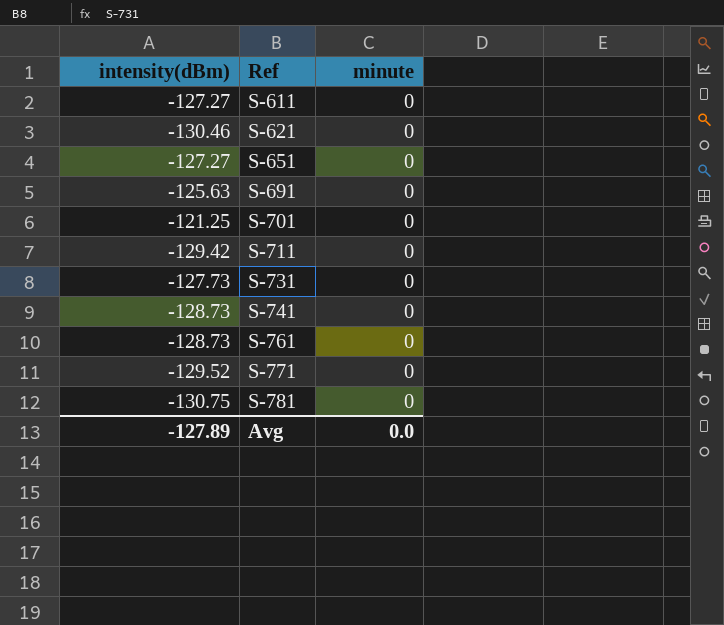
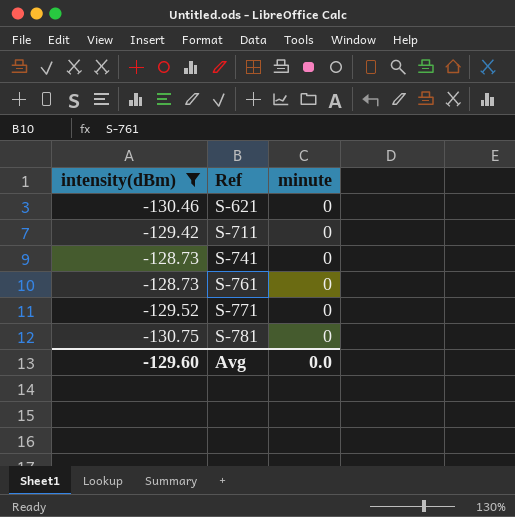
filter: none -> intensity(dBm) <= -128.73
Avg | intensity(dBm): -127.89 -> -129.60

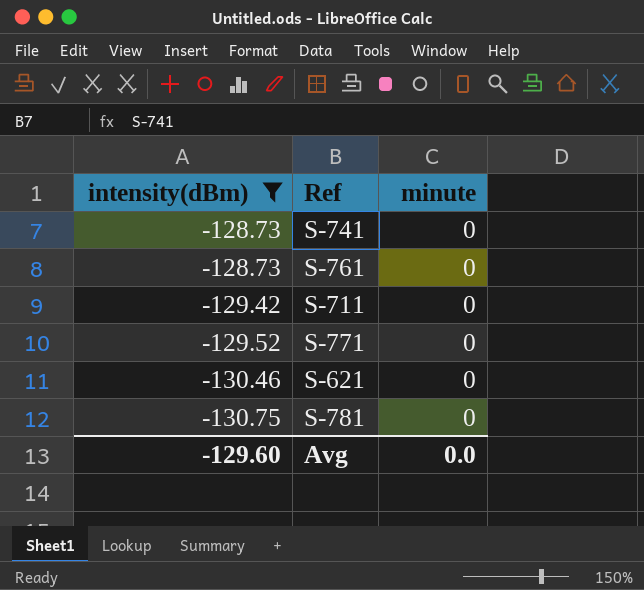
row order: Ref ascending -> intensity(dBm) descending

